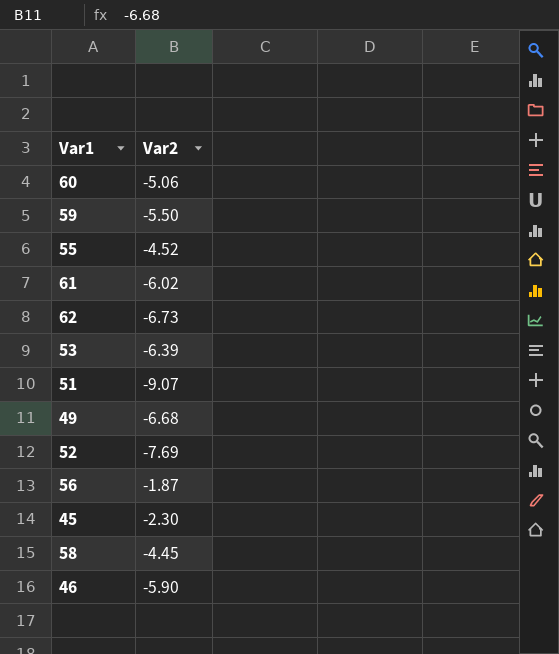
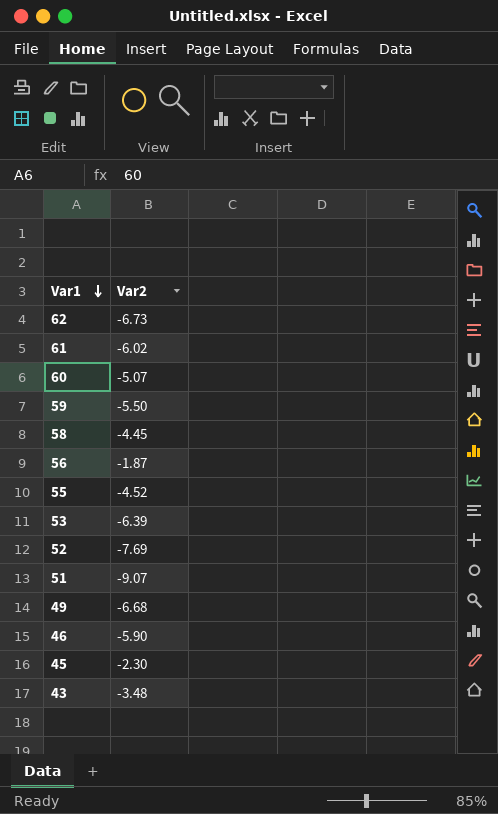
row order: none -> Var1 descending
60 | Var2: -5.06 -> -5.07
row 43: none -> -3.48

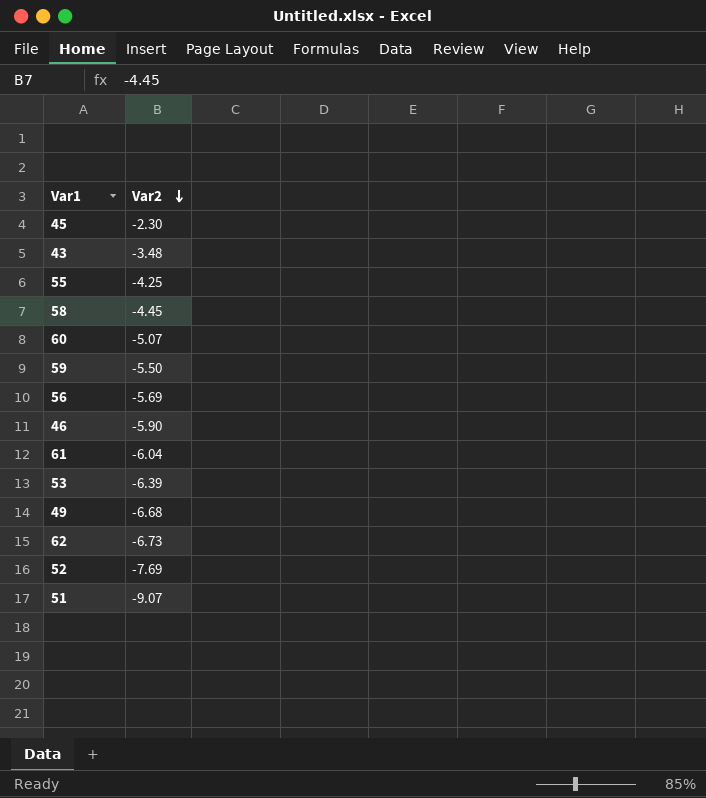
row order: Var1 descending -> Var2 descending
55 | Var2: -4.52 -> -4.25
56 | Var2: -1.87 -> -5.69
61 | Var2: -6.02 -> -6.04

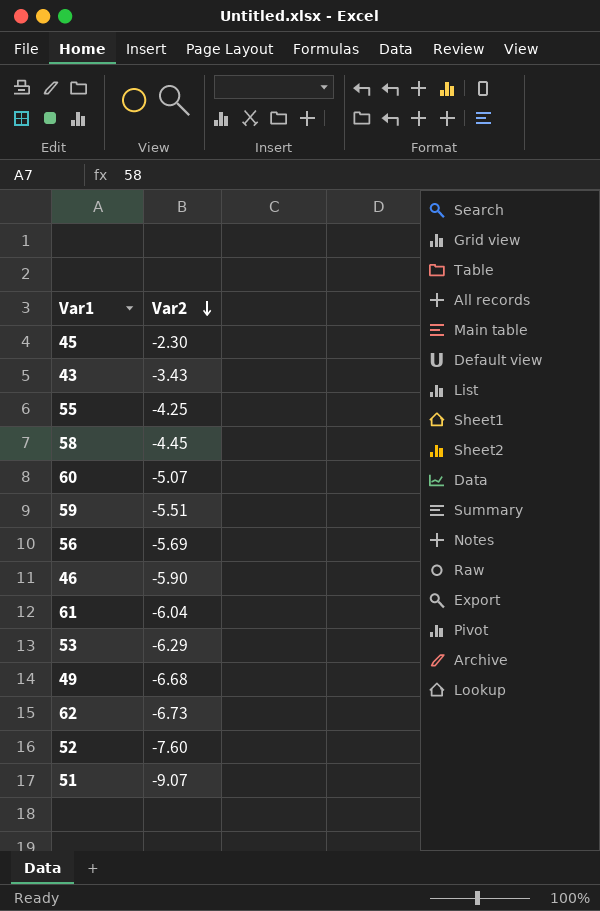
43 | Var2: -3.48 -> -3.43
59 | Var2: -5.50 -> -5.51
53 | Var2: -6.39 -> -6.29
52 | Var2: -7.69 -> -7.60

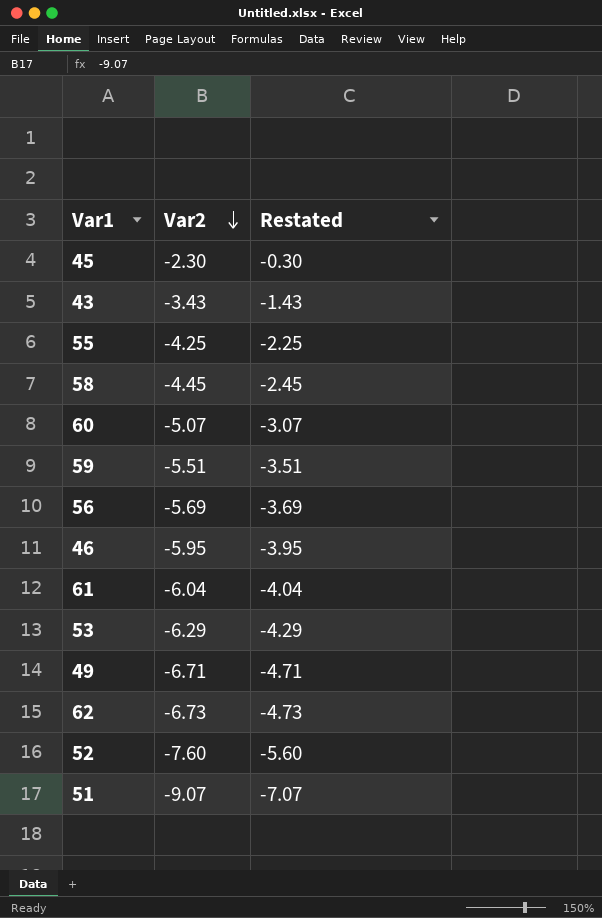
column Restated | formula: none -> [Var2] + 2
46 | Var2: -5.90 -> -5.95
49 | Var2: -6.68 -> -6.71

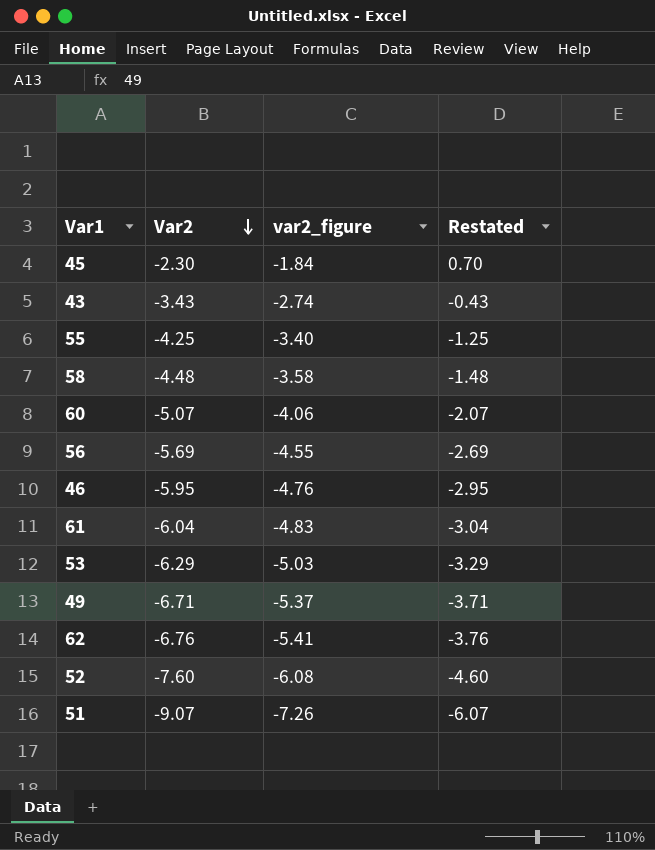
column var2_figure | formula: none -> [Var2] * 0.8
column Restated | formula: [Var2] + 2 -> [Var2] + 3
row 59: -5.51 | -3.51 -> none
58 | Var2: -4.45 -> -4.48
62 | Var2: -6.73 -> -6.76

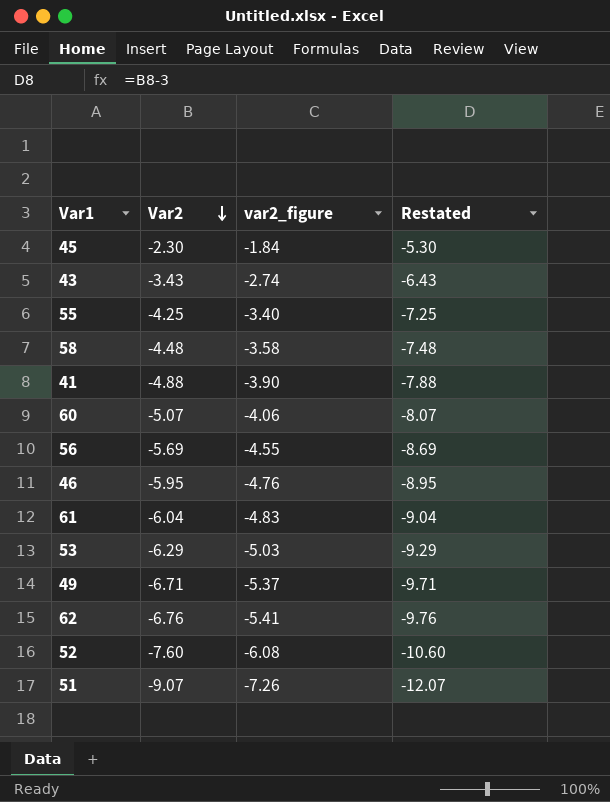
column Restated | formula: [Var2] + 3 -> [Var2] - 3
row 41: none -> -4.88 | -3.90 | -7.88

